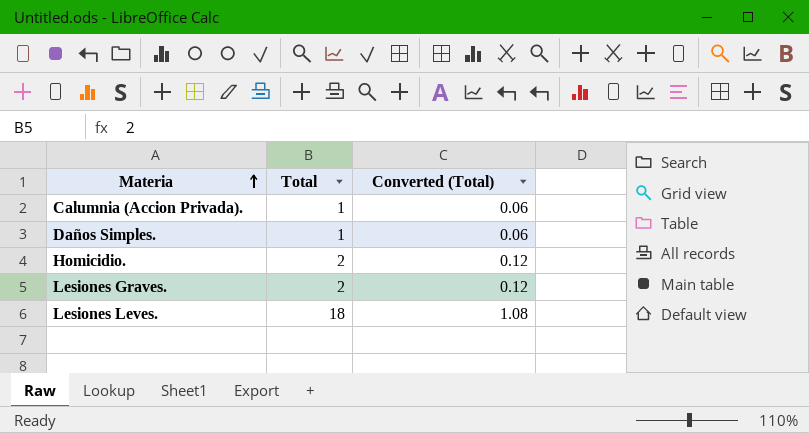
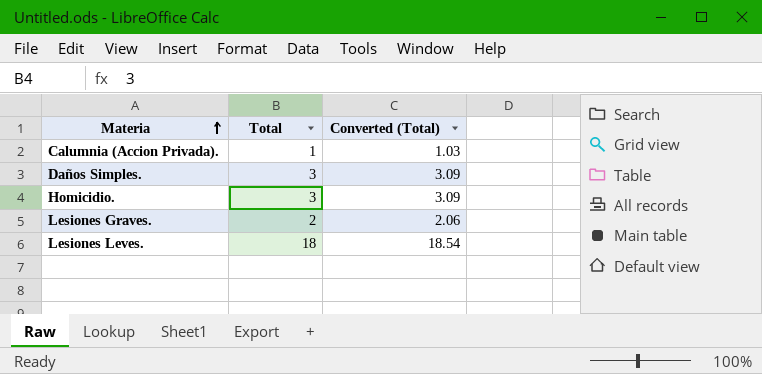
column Converted (Total) | formula: [Total] * 0.06 -> [Total] * 1.03
Daños Simples. | Total: 1 -> 3
Homicidio. | Total: 2 -> 3

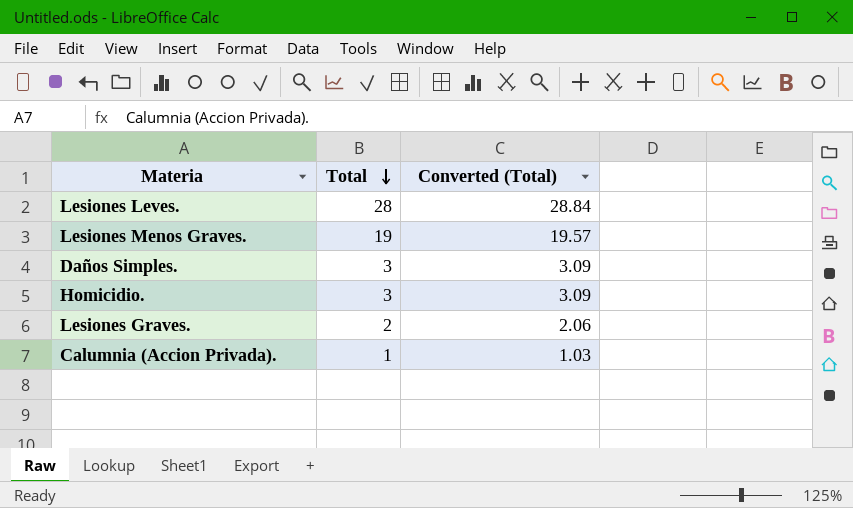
row order: Materia ascending -> Total descending
Lesiones Leves. | Total: 18 -> 28
Lesiones Leves. | Converted (Total): 18.54 -> 28.84
row Lesiones Menos Graves.: none -> 19 | 19.57

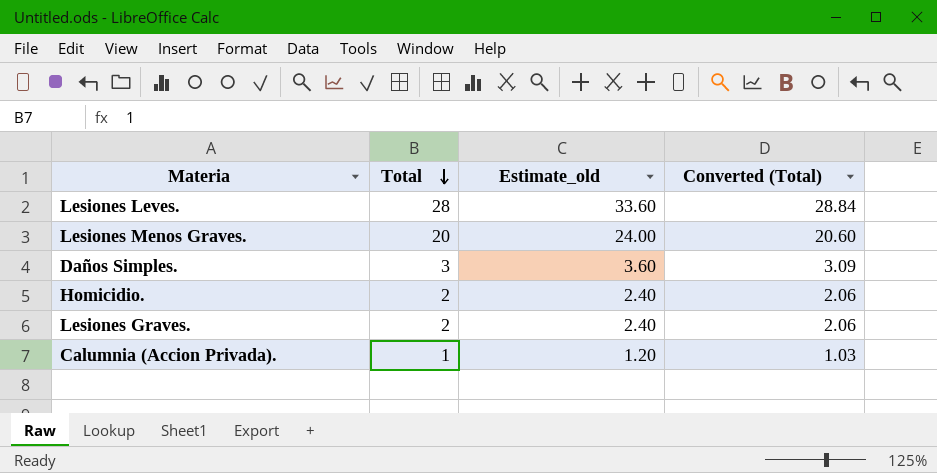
column Estimate_old | formula: none -> [Total] * 1.2
Lesiones Menos Graves. | Total: 19 -> 20
Lesiones Menos Graves. | Converted (Total): 19.57 -> 20.60
Homicidio. | Total: 3 -> 2
Homicidio. | Converted (Total): 3.09 -> 2.06

